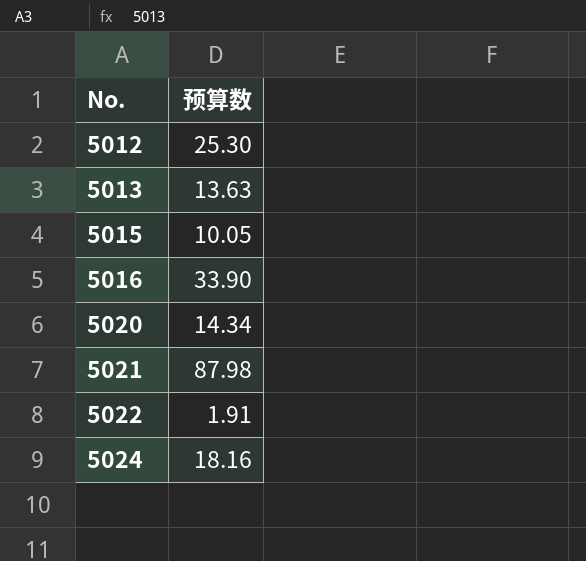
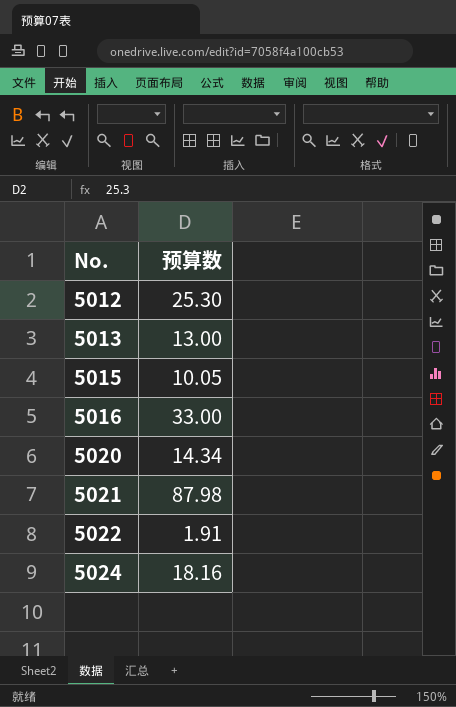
5013 | 预算数: 13.63 -> 13.00
5016 | 预算数: 33.90 -> 33.00

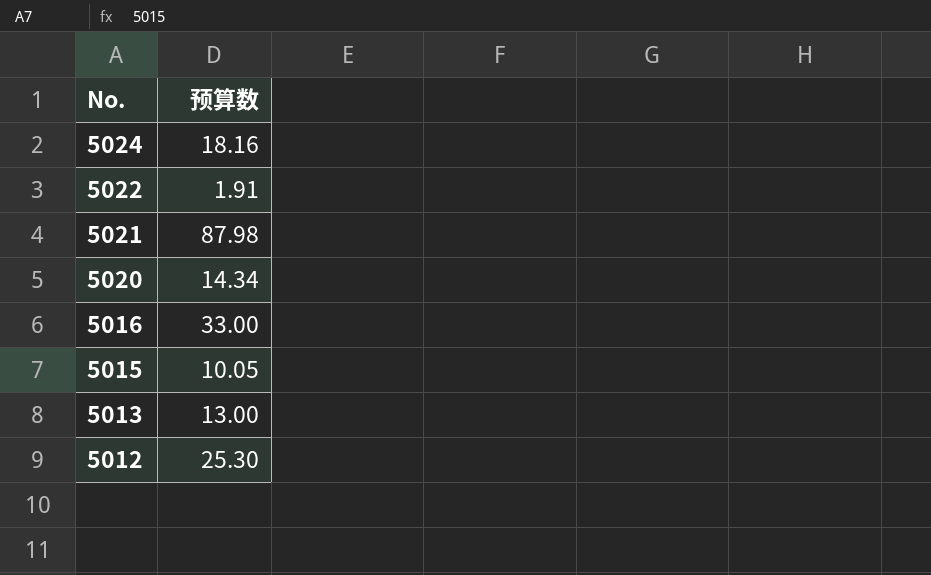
row order: No. ascending -> No. descending

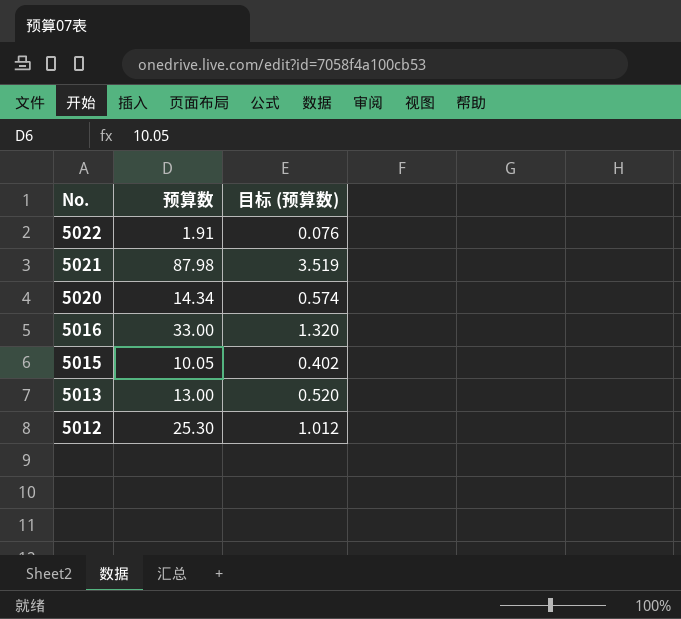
column 目标 (预算数) | formula: none -> [预算数] * 0.04
row 5024: 18.16 -> none

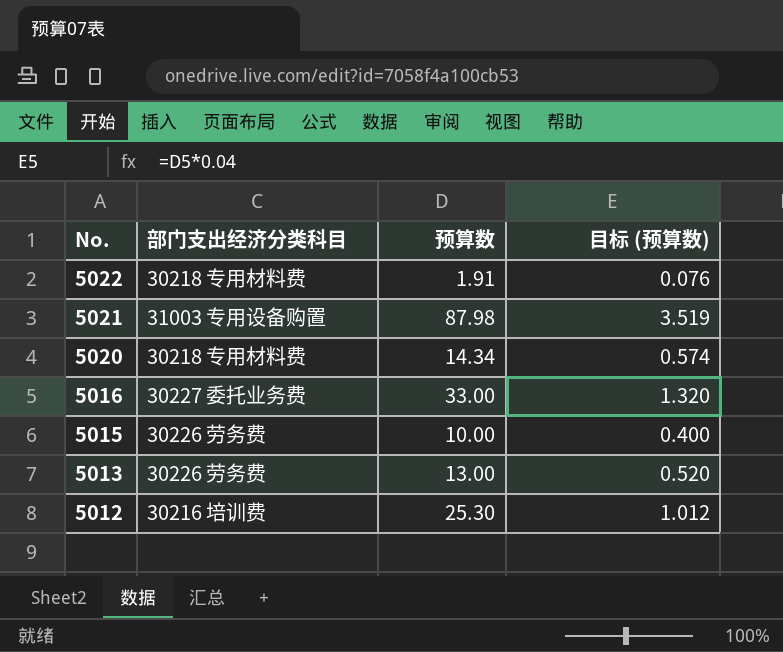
column 部门支出经济分类科目 | position: none -> 2
5015 | 预算数: 10.05 -> 10.00
5015 | 目标 (预算数): 0.402 -> 0.400

